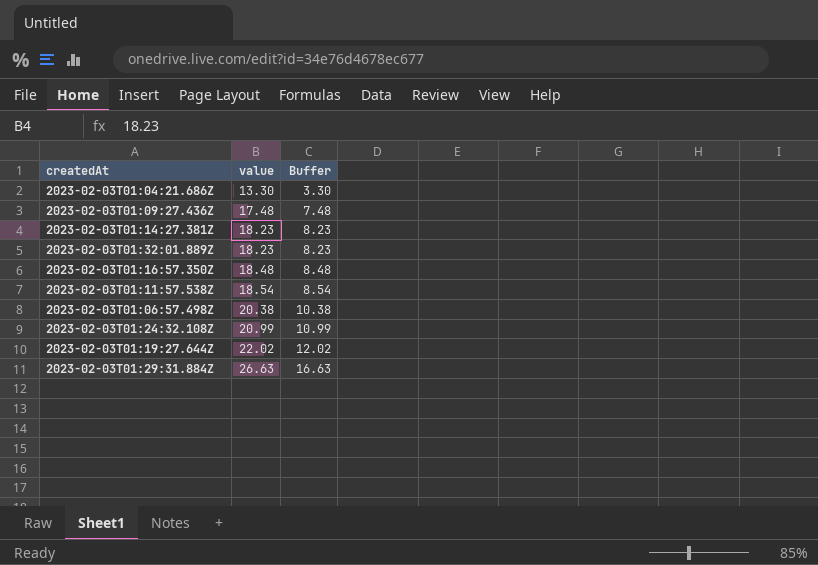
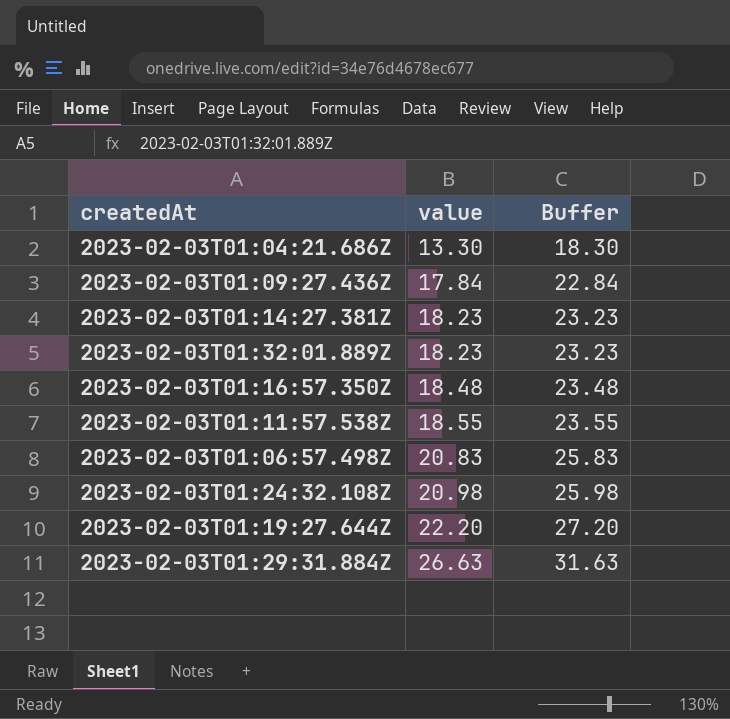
column Buffer | formula: [value] - 10 -> [value] + 5
2023-02-03T01:09:27.436Z | value: 17.48 -> 17.84
2023-02-03T01:11:57.538Z | value: 18.54 -> 18.55
2023-02-03T01:06:57.498Z | value: 20.38 -> 20.83
2023-02-03T01:24:32.108Z | value: 20.99 -> 20.98
2023-02-03T01:19:27.644Z | value: 22.02 -> 22.20

